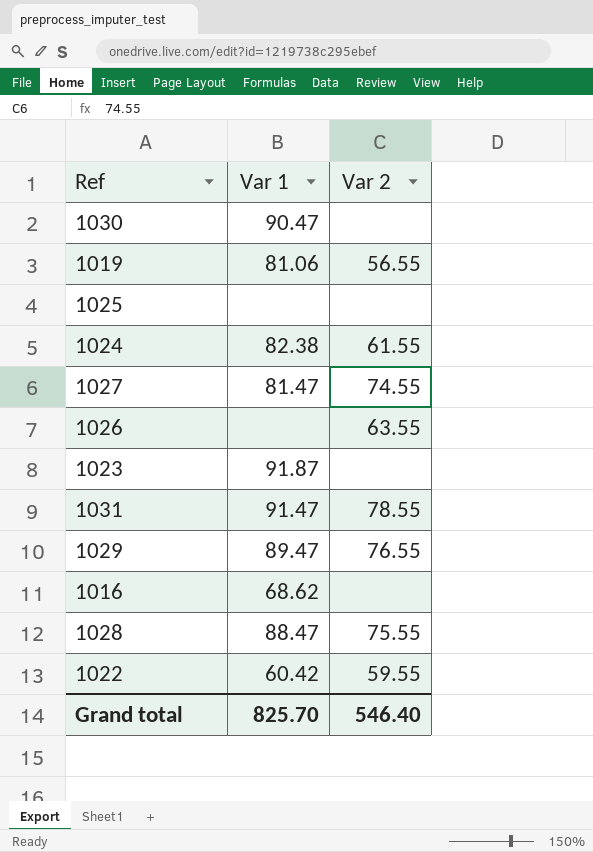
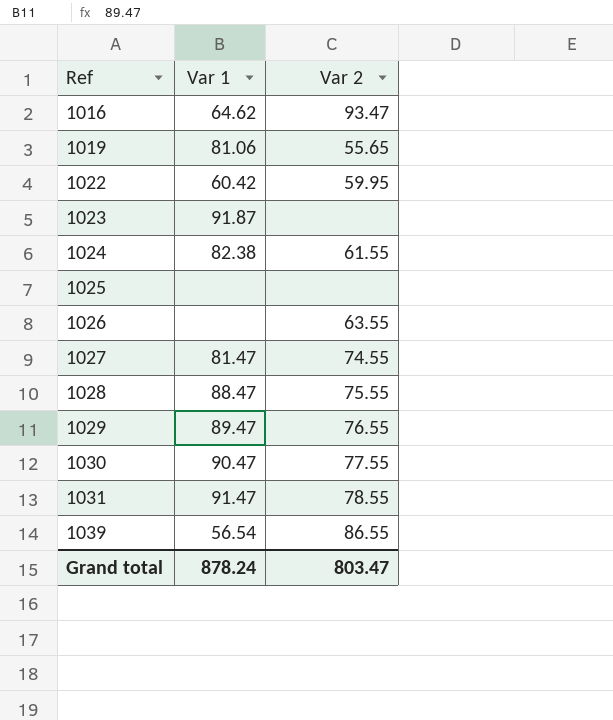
row order: none -> Ref ascending
1016 | Var 1: 68.62 -> 64.62
1016 | Var 2: none -> 93.47
1019 | Var 2: 56.55 -> 55.65
1022 | Var 2: 59.55 -> 59.95
1030 | Var 2: none -> 77.55
row 1039: none -> 56.54 | 86.55
Grand total | Var 1: 825.70 -> 878.24
Grand total | Var 2: 546.40 -> 803.47

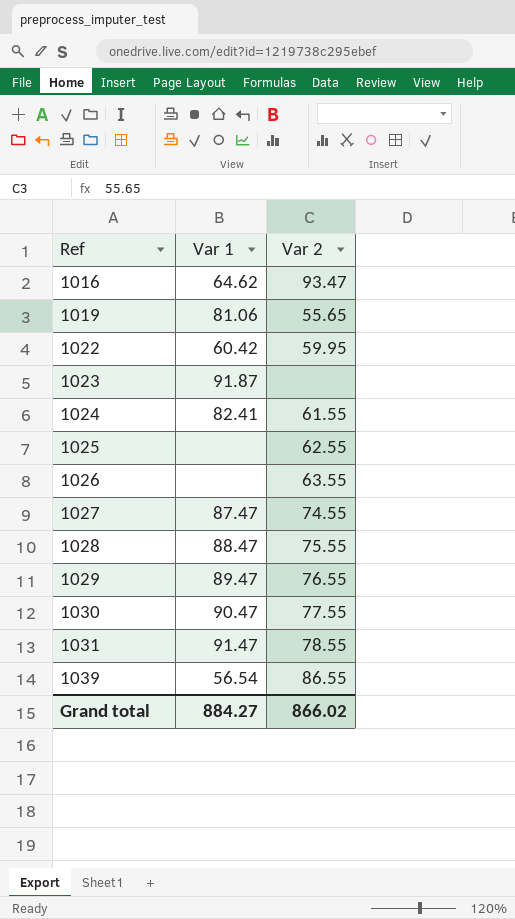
1024 | Var 1: 82.38 -> 82.41
1025 | Var 2: none -> 62.55
1027 | Var 1: 81.47 -> 87.47
Grand total | Var 1: 878.24 -> 884.27
Grand total | Var 2: 803.47 -> 866.02

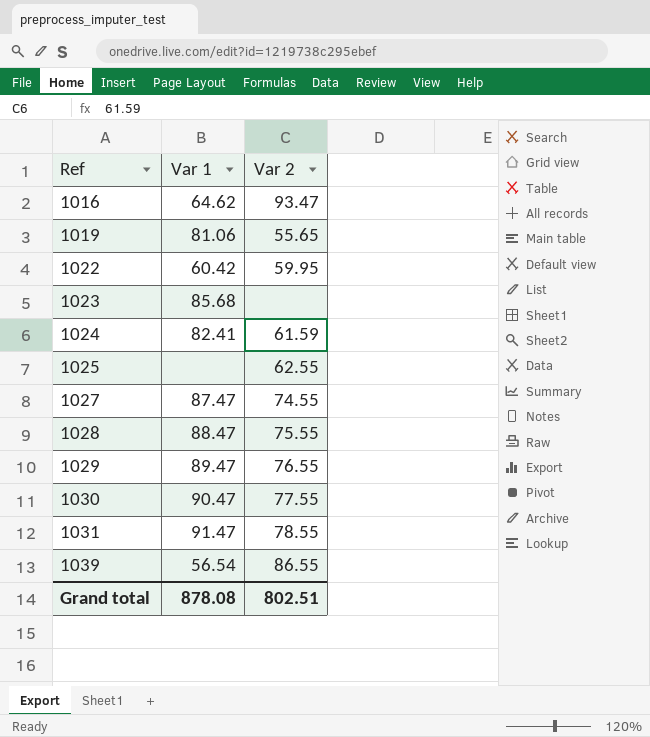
row 1026: none | 63.55 -> none
1023 | Var 1: 91.87 -> 85.68
1024 | Var 2: 61.55 -> 61.59
Grand total | Var 1: 884.27 -> 878.08
Grand total | Var 2: 866.02 -> 802.51

